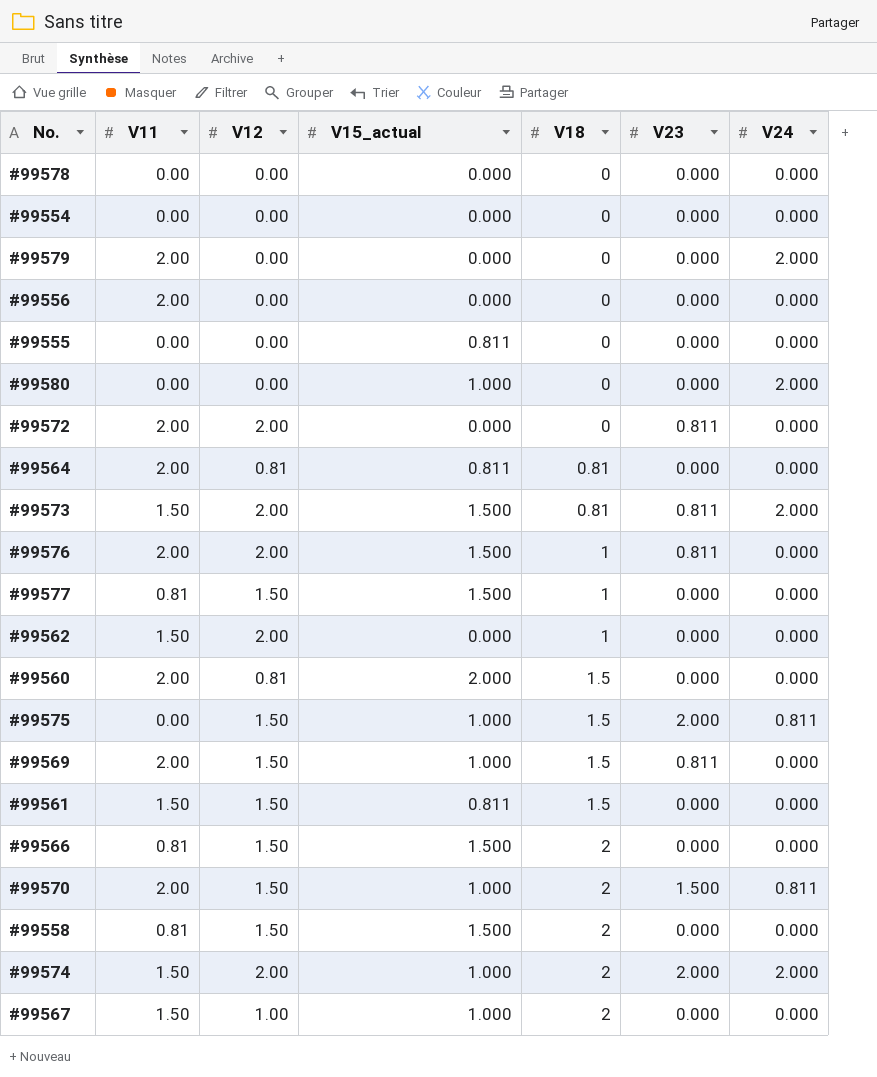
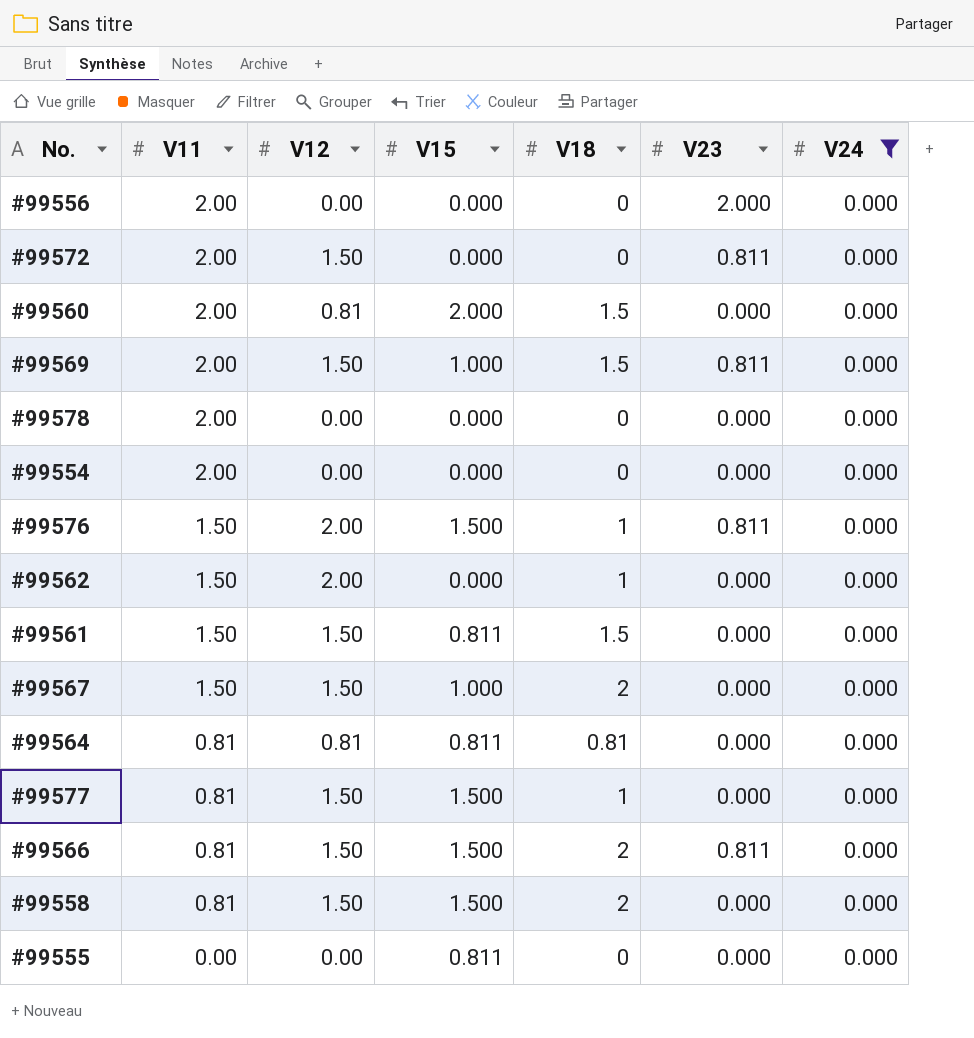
filter: none -> V24 = 0.000
row order: V18 ascending -> V11 descending
column name: V15_actual -> V15
#99556 | V23: 0.000 -> 2.000
#99572 | V12: 2.00 -> 1.50
#99578 | V11: 0.00 -> 2.00
#99554 | V11: 0.00 -> 2.00
#99576 | V11: 2.00 -> 1.50
#99567 | V12: 1.00 -> 1.50
#99564 | V11: 2.00 -> 0.81
#99566 | V23: 0.000 -> 0.811

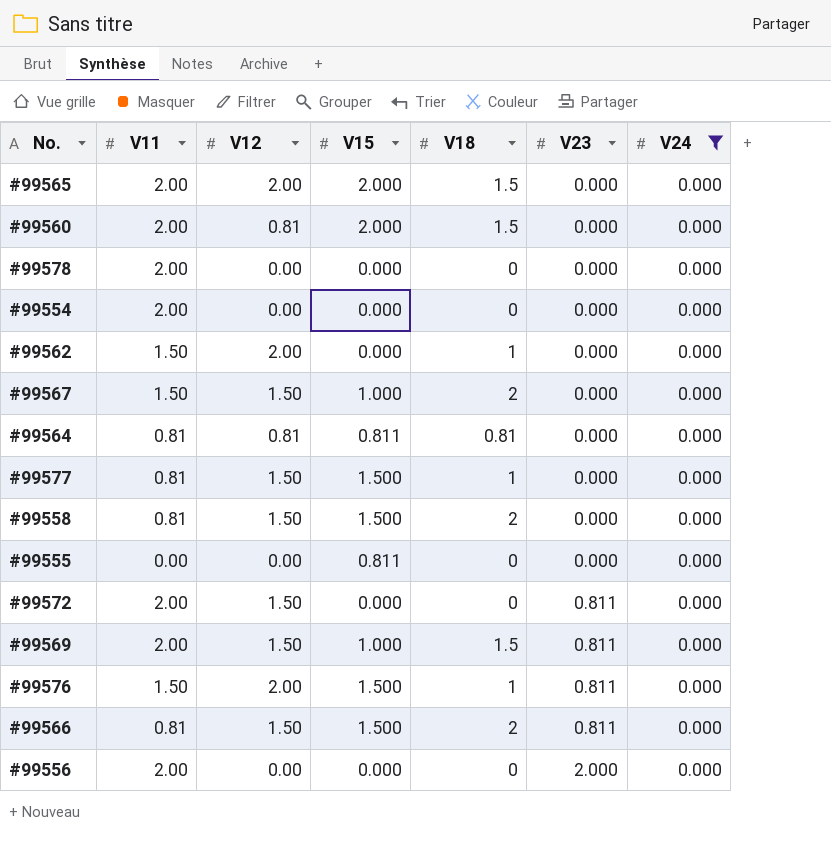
row order: V11 descending -> V23 ascending
row #99561: 1.50 | 1.50 | 0.811 | 1.5 | 0.000 | 0.000 -> none
row #99565: none -> 2.00 | 2.00 | 2.000 | 1.5 | 0.000 | 0.000

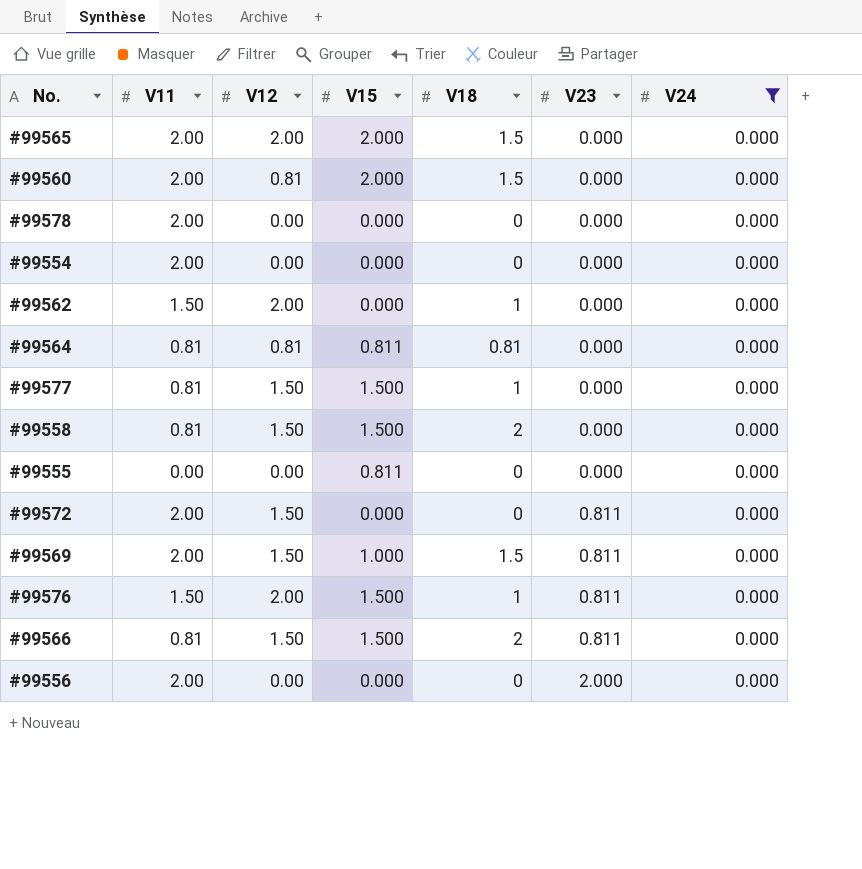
row #99567: 1.50 | 1.50 | 1.000 | 2 | 0.000 | 0.000 -> none

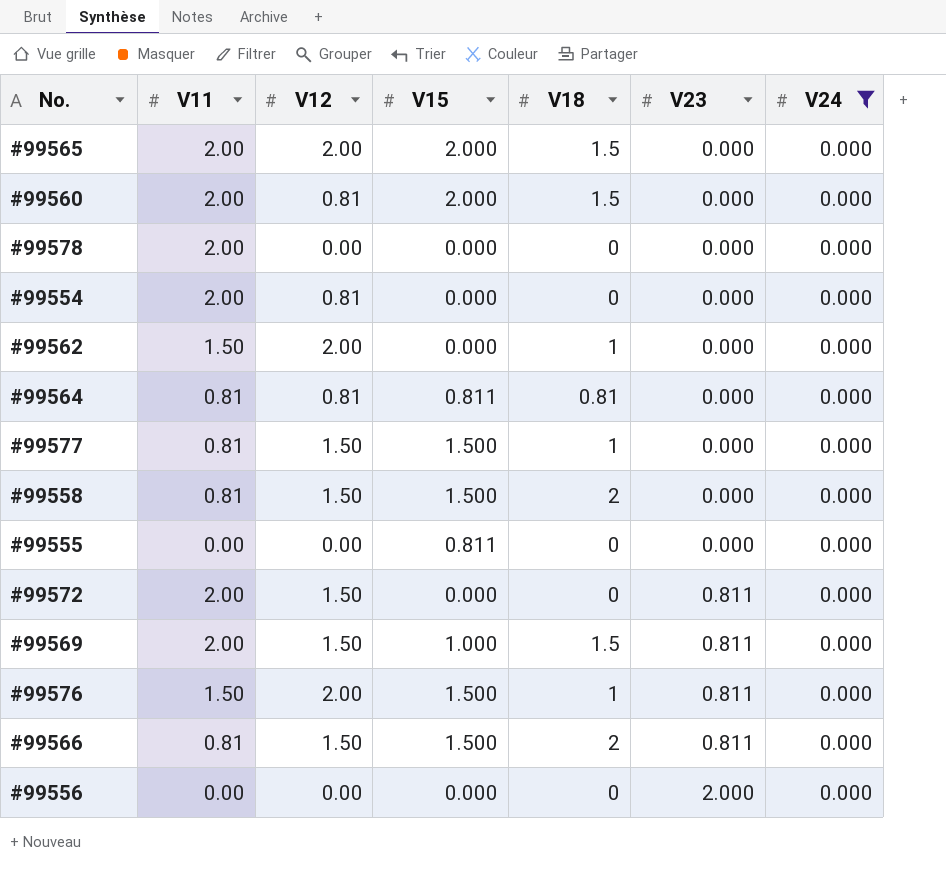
#99554 | V12: 0.00 -> 0.81
#99556 | V11: 2.00 -> 0.00

